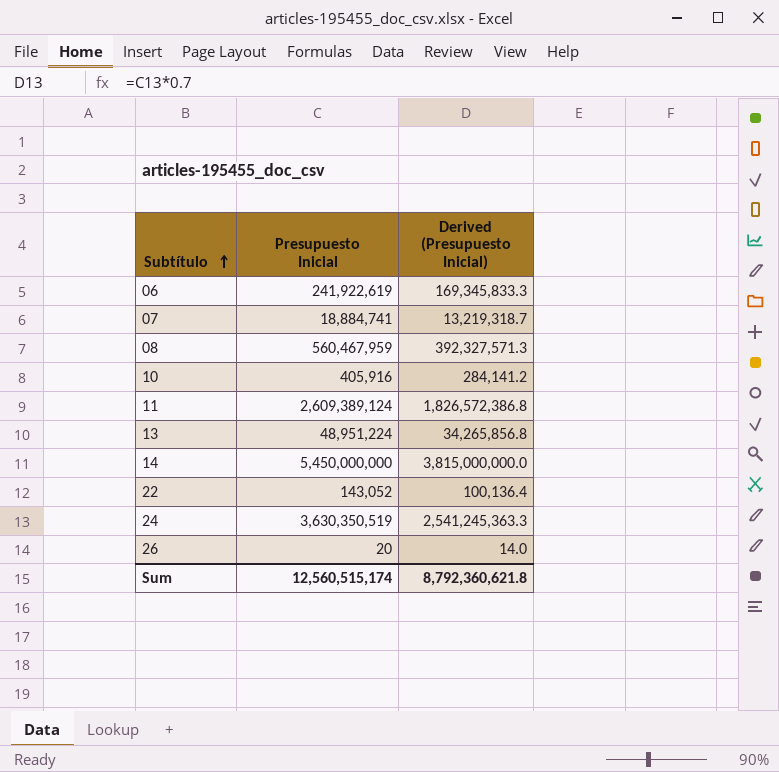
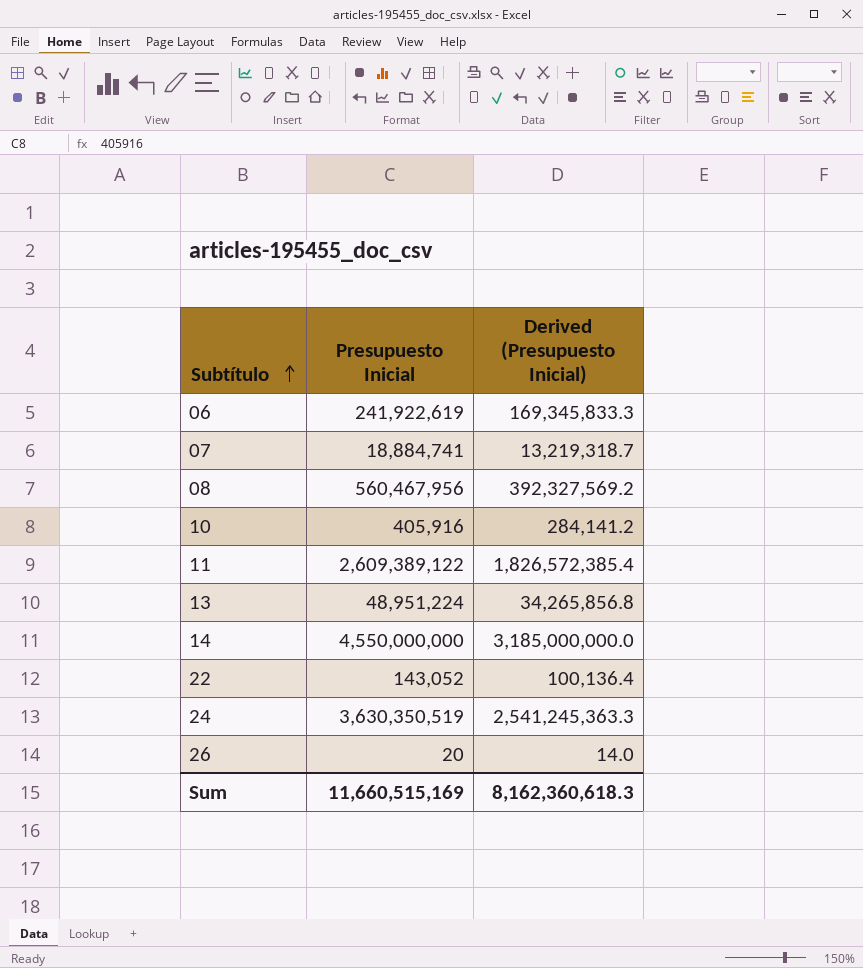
08 | Presupuesto Inicial: 560,467,959 -> 560,467,956
08 | Derived (Presupuesto Inicial): 392,327,571.3 -> 392,327,569.2
11 | Presupuesto Inicial: 2,609,389,124 -> 2,609,389,122
11 | Derived (Presupuesto Inicial): 1,826,572,386.8 -> 1,826,572,385.4
14 | Presupuesto Inicial: 5,450,000,000 -> 4,550,000,000
14 | Derived (Presupuesto Inicial): 3,815,000,000.0 -> 3,185,000,000.0
Sum | Presupuesto Inicial: 12,560,515,174 -> 11,660,515,169
Sum | Derived (Presupuesto Inicial): 8,792,360,621.8 -> 8,162,360,618.3

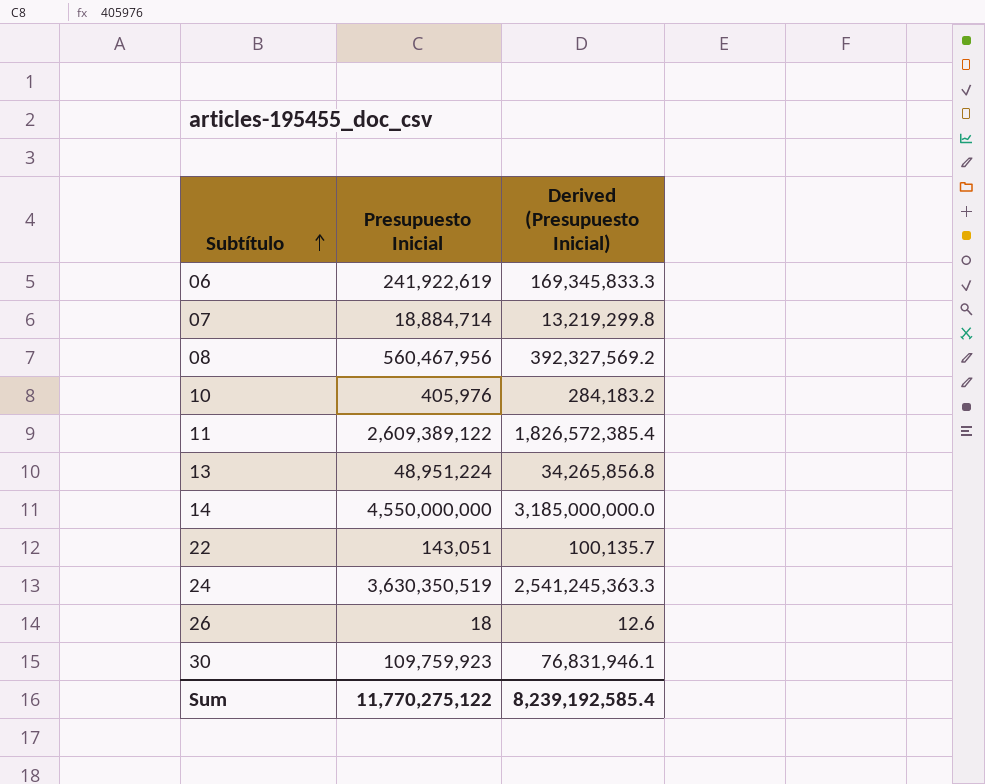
07 | Presupuesto Inicial: 18,884,741 -> 18,884,714
07 | Derived (Presupuesto Inicial): 13,219,318.7 -> 13,219,299.8
10 | Presupuesto Inicial: 405,916 -> 405,976
10 | Derived (Presupuesto Inicial): 284,141.2 -> 284,183.2
22 | Presupuesto Inicial: 143,052 -> 143,051
22 | Derived (Presupuesto Inicial): 100,136.4 -> 100,135.7
26 | Presupuesto Inicial: 20 -> 18
26 | Derived (Presupuesto Inicial): 14.0 -> 12.6
row 30: none -> 109,759,923 | 76,831,946.1
Sum | Presupuesto Inicial: 11,660,515,169 -> 11,770,275,122
Sum | Derived (Presupuesto Inicial): 8,162,360,618.3 -> 8,239,192,585.4

